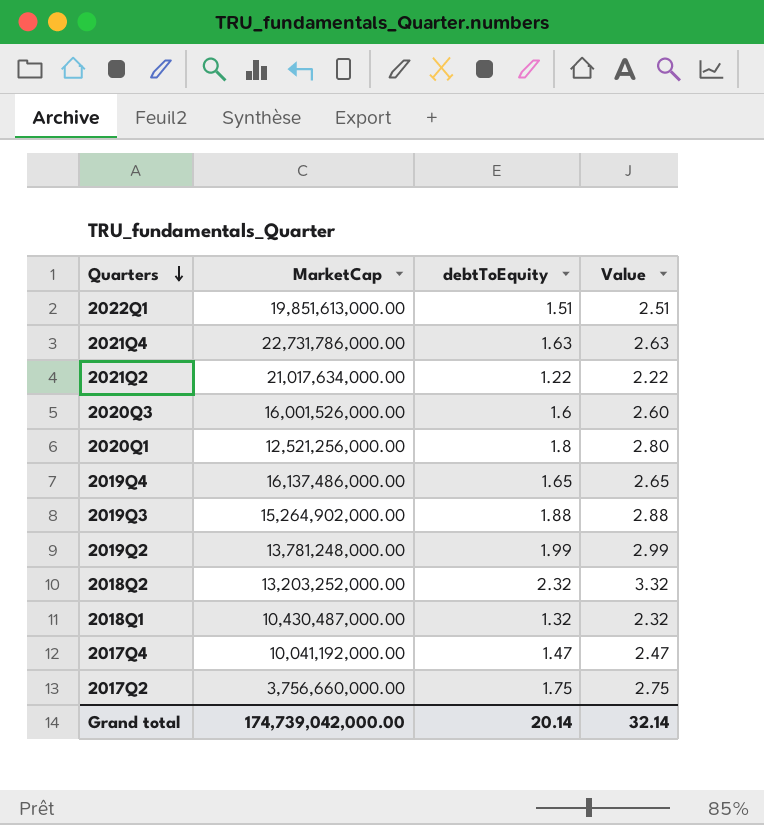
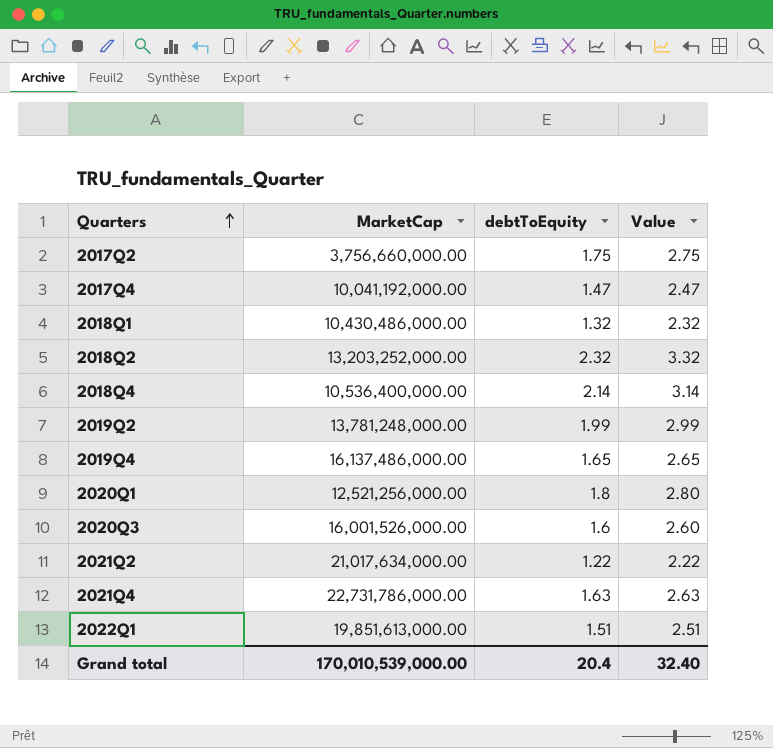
row order: Quarters descending -> Quarters ascending
row 2019Q3: 15,264,902,000.00 | 1.88 | 2.88 -> none
2018Q1 | MarketCap: 10,430,487,000.00 -> 10,430,486,000.00
row 2018Q4: none -> 10,536,400,000.00 | 2.14 | 3.14
Grand total | MarketCap: 174,739,042,000.00 -> 170,010,539,000.00
Grand total | debtToEquity: 20.14 -> 20.4
Grand total | Value: 32.14 -> 32.40

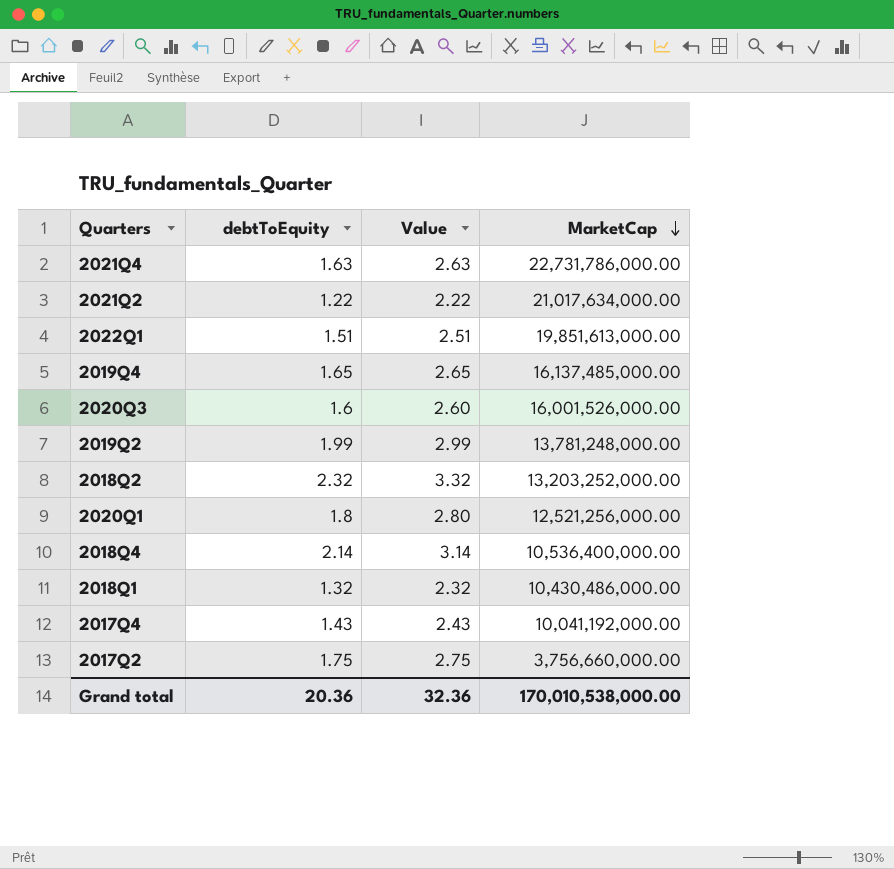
row order: Quarters ascending -> MarketCap descending
column MarketCap | position: 2 -> 4
2019Q4 | MarketCap: 16,137,486,000.00 -> 16,137,485,000.00
2017Q4 | debtToEquity: 1.47 -> 1.43
2017Q4 | Value: 2.47 -> 2.43
Grand total | debtToEquity: 20.4 -> 20.36
Grand total | Value: 32.40 -> 32.36
Grand total | MarketCap: 170,010,539,000.00 -> 170,010,538,000.00

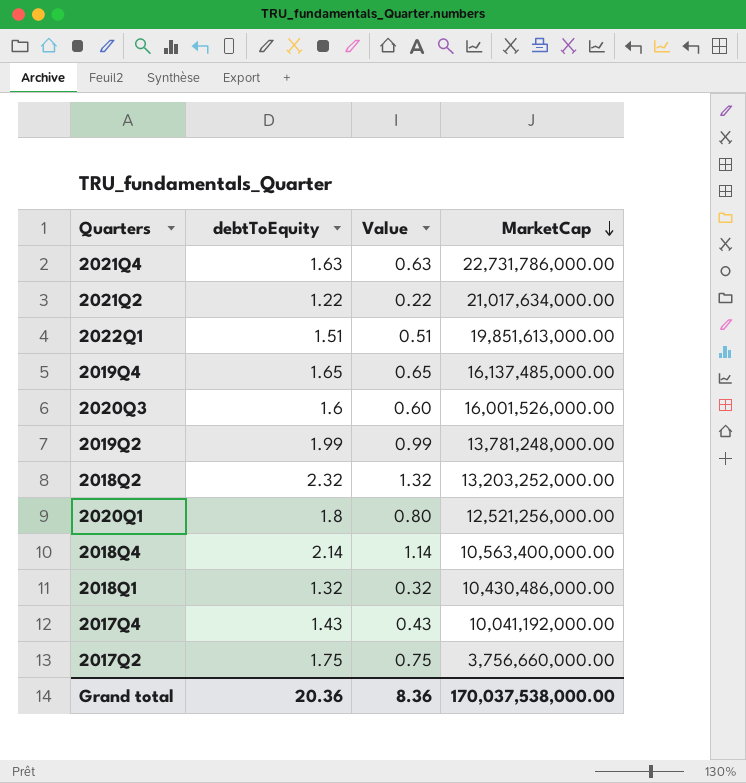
column Value | formula: [debtToEquity] + 1 -> [debtToEquity] - 1
2018Q4 | MarketCap: 10,536,400,000.00 -> 10,563,400,000.00
Grand total | Value: 32.36 -> 8.36
Grand total | MarketCap: 170,010,538,000.00 -> 170,037,538,000.00

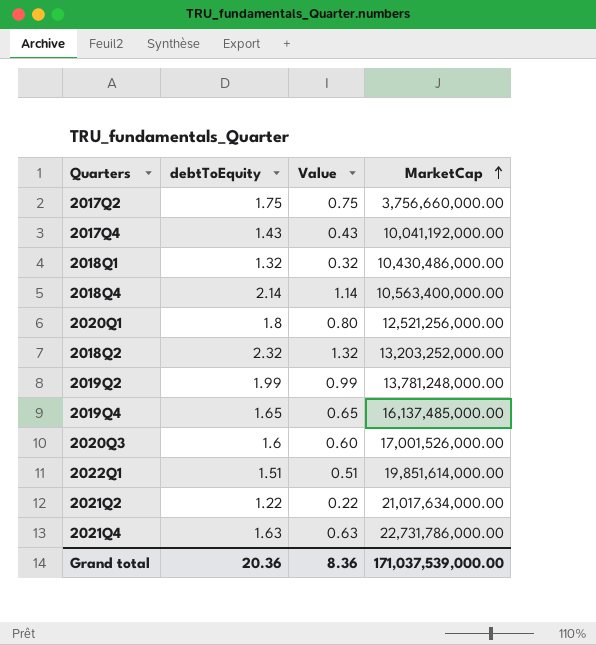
row order: MarketCap descending -> MarketCap ascending
2020Q3 | MarketCap: 16,001,526,000.00 -> 17,001,526,000.00
2022Q1 | MarketCap: 19,851,613,000.00 -> 19,851,614,000.00
Grand total | MarketCap: 170,037,538,000.00 -> 171,037,539,000.00

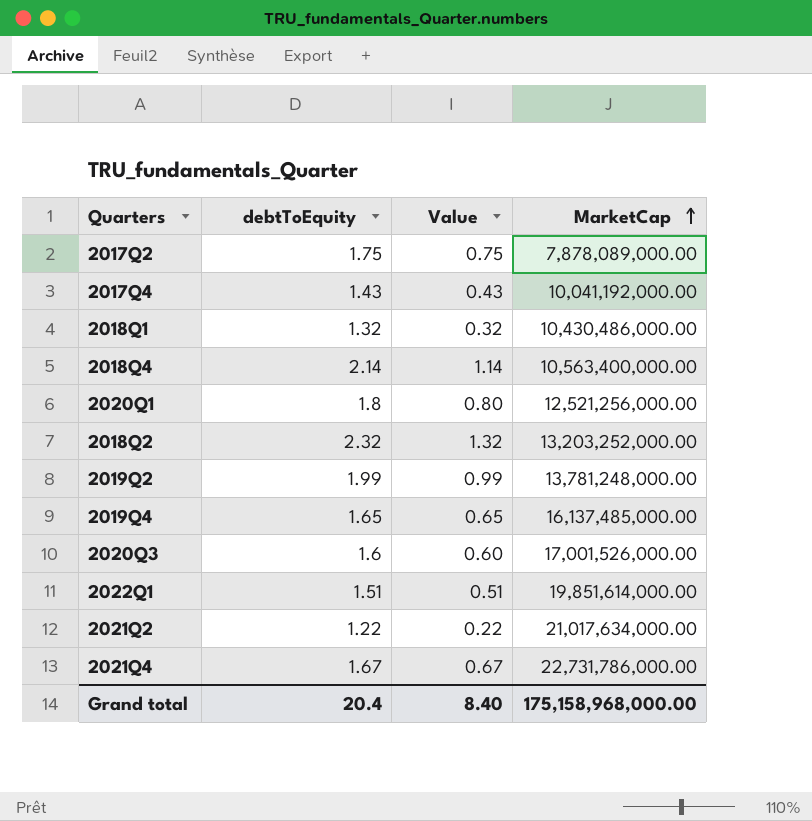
2017Q2 | MarketCap: 3,756,660,000.00 -> 7,878,089,000.00
2021Q4 | debtToEquity: 1.63 -> 1.67
2021Q4 | Value: 0.63 -> 0.67
Grand total | debtToEquity: 20.36 -> 20.4
Grand total | Value: 8.36 -> 8.40
Grand total | MarketCap: 171,037,539,000.00 -> 175,158,968,000.00

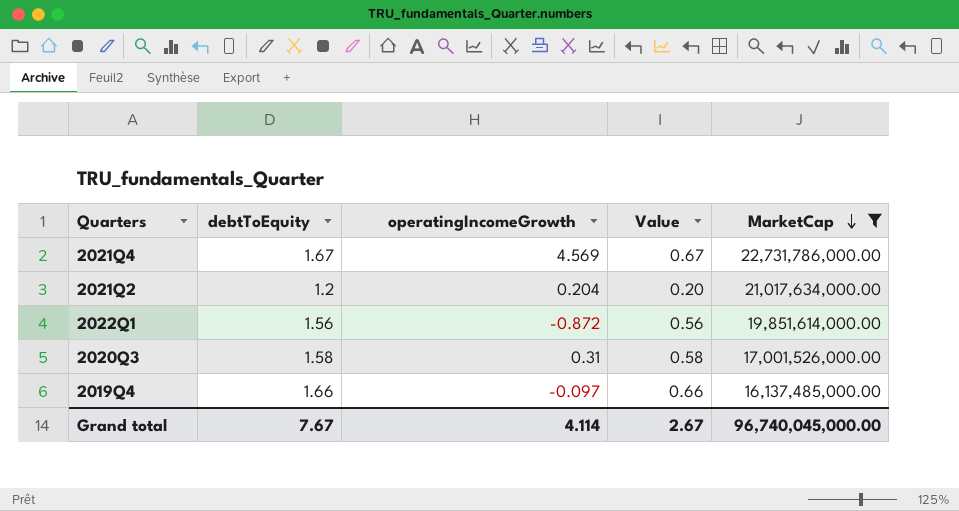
filter: none -> MarketCap >= 16,137,485,000.00
row order: MarketCap ascending -> MarketCap descending
column operatingIncomeGrowth | position: none -> 3
2021Q2 | debtToEquity: 1.22 -> 1.2
2021Q2 | Value: 0.22 -> 0.20
2022Q1 | debtToEquity: 1.51 -> 1.56
2022Q1 | Value: 0.51 -> 0.56
2020Q3 | debtToEquity: 1.6 -> 1.58
2020Q3 | Value: 0.60 -> 0.58
2019Q4 | debtToEquity: 1.65 -> 1.66
2019Q4 | Value: 0.65 -> 0.66
Grand total | debtToEquity: 20.4 -> 7.67
Grand total | Value: 8.40 -> 2.67
Grand total | MarketCap: 175,158,968,000.00 -> 96,740,045,000.00

